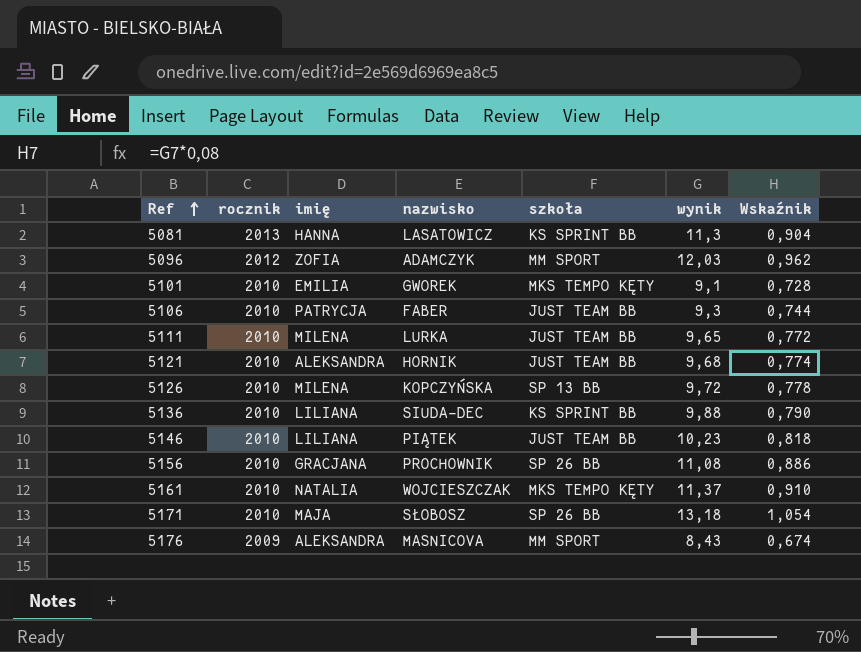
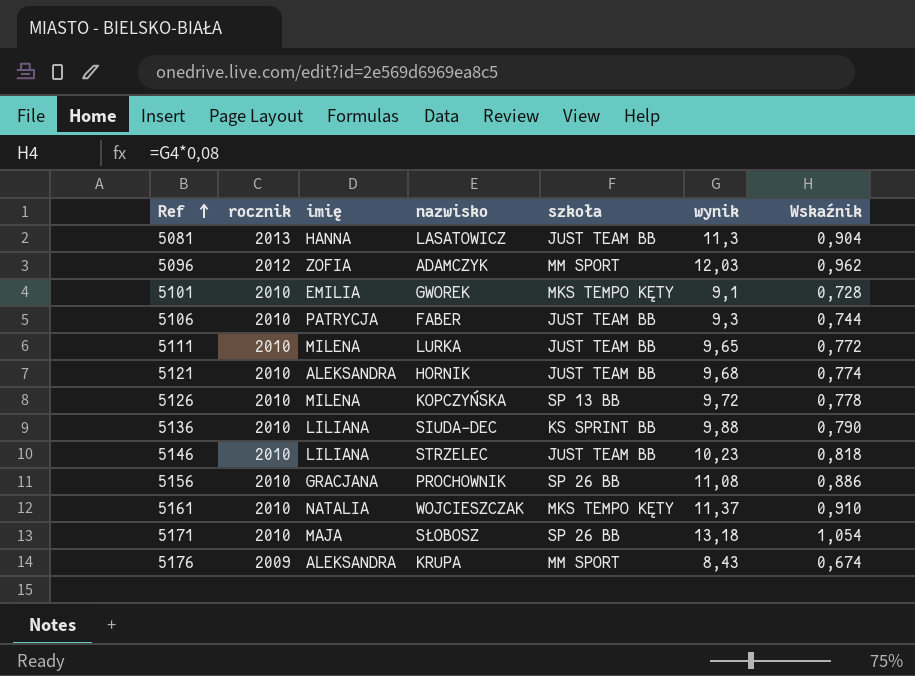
5081 | szkoła: KS SPRINT BB -> JUST TEAM BB
5146 | nazwisko: PIĄTEK -> STRZELEC
5176 | nazwisko: MASNICOVA -> KRUPA

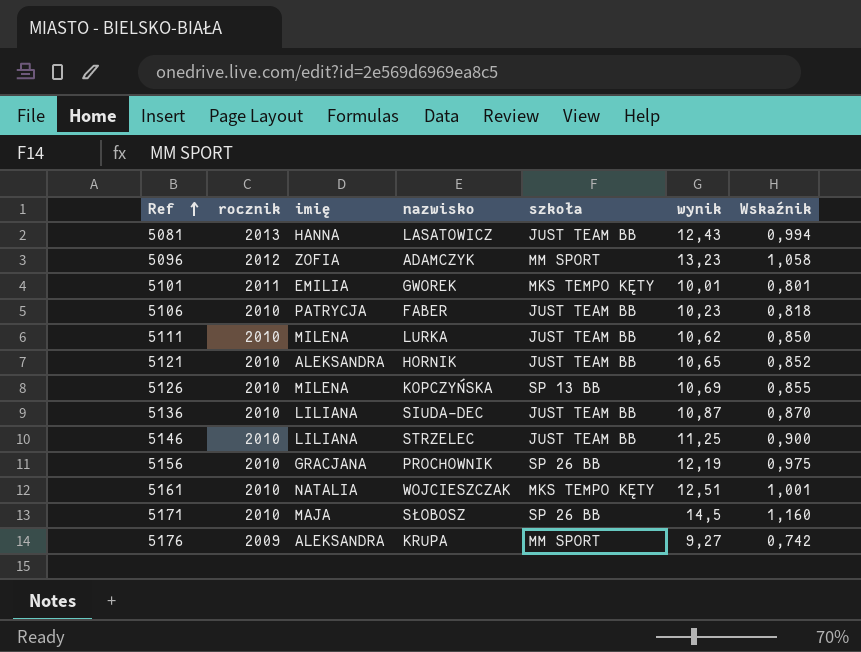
5081 | wynik: 11,3 -> 12,43
5081 | Wskaźnik: 0,904 -> 0,994
5096 | wynik: 12,03 -> 13,23
5096 | Wskaźnik: 0,962 -> 1,058
5101 | rocznik: 2010 -> 2011
5101 | wynik: 9,1 -> 10,01
5101 | Wskaźnik: 0,728 -> 0,801
5106 | wynik: 9,3 -> 10,23
5106 | Wskaźnik: 0,744 -> 0,818
5111 | wynik: 9,65 -> 10,62
5111 | Wskaźnik: 0,772 -> 0,850
5121 | wynik: 9,68 -> 10,65
5121 | Wskaźnik: 0,774 -> 0,852
5126 | wynik: 9,72 -> 10,69
5126 | Wskaźnik: 0,778 -> 0,855
5136 | szkoła: KS SPRINT BB -> JUST TEAM BB
5136 | wynik: 9,88 -> 10,87
5136 | Wskaźnik: 0,790 -> 0,870
5146 | wynik: 10,23 -> 11,25
5146 | Wskaźnik: 0,818 -> 0,900
5156 | wynik: 11,08 -> 12,19
5156 | Wskaźnik: 0,886 -> 0,975
5161 | wynik: 11,37 -> 12,51
5161 | Wskaźnik: 0,910 -> 1,001
5171 | wynik: 13,18 -> 14,5
5171 | Wskaźnik: 1,054 -> 1,160
5176 | wynik: 8,43 -> 9,27
5176 | Wskaźnik: 0,674 -> 0,742

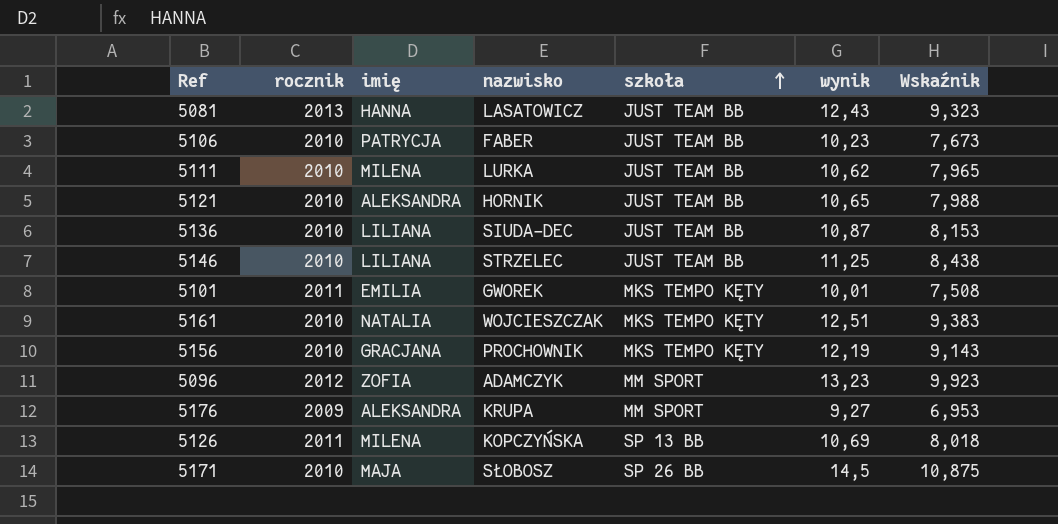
row order: Ref ascending -> szkoła ascending
column Wskaźnik | formula: [wynik] * 0,08 -> [wynik] * 0,75
5156 | szkoła: SP 26 BB -> MKS TEMPO KĘTY
5126 | rocznik: 2010 -> 2011

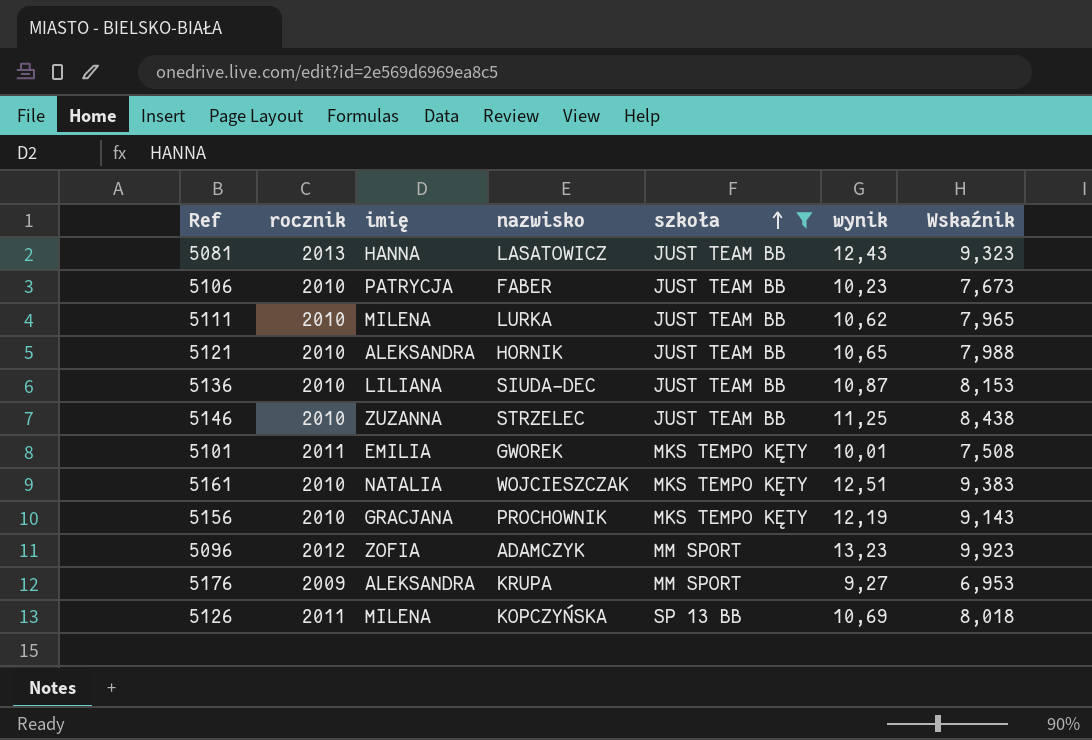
filter: none -> szkoła != SP 26 BB
5146 | imię: LILIANA -> ZUZANNA

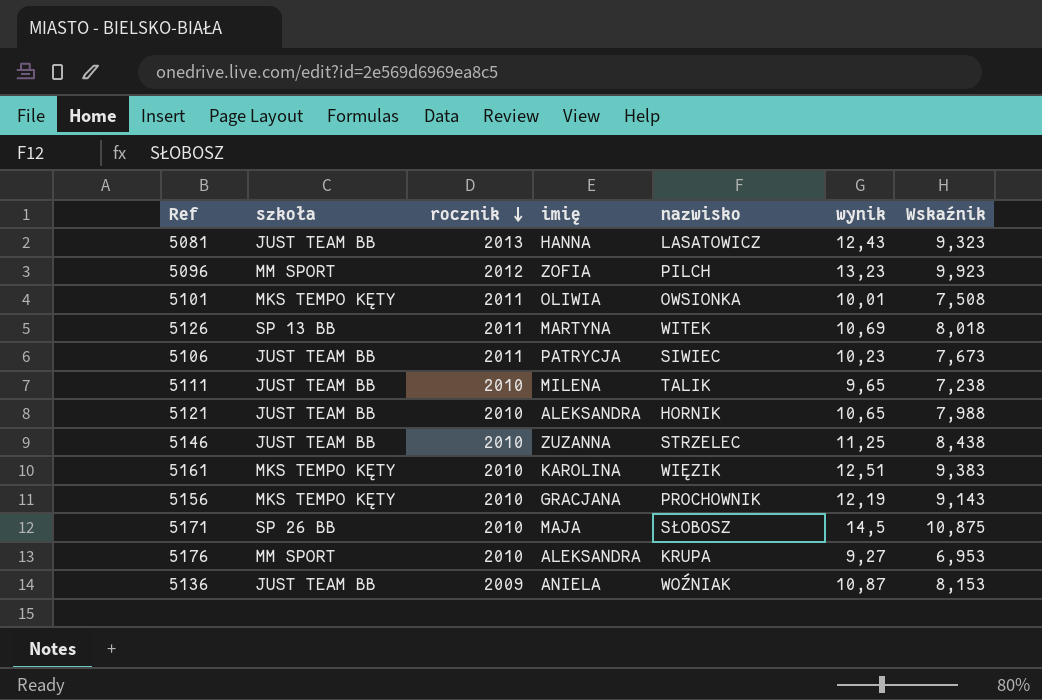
filter: szkoła != SP 26 BB -> none
row order: szkoła ascending -> rocznik descending
column szkoła | position: 5 -> 2
5096 | nazwisko: ADAMCZYK -> PILCH
5101 | imię: EMILIA -> OLIWIA
5101 | nazwisko: GWOREK -> OWSIONKA
5126 | imię: MILENA -> MARTYNA
5126 | nazwisko: KOPCZYŃSKA -> WITEK
5106 | rocznik: 2010 -> 2011
5106 | nazwisko: FABER -> SIWIEC
5111 | nazwisko: LURKA -> TALIK
5111 | wynik: 10,62 -> 9,65
5111 | Wskaźnik: 7,965 -> 7,238
5161 | imię: NATALIA -> KAROLINA
5161 | nazwisko: WOJCIESZCZAK -> WIĘZIK
5176 | rocznik: 2009 -> 2010
5136 | rocznik: 2010 -> 2009
5136 | imię: LILIANA -> ANIELA
5136 | nazwisko: SIUDA-DEC -> WOŹNIAK

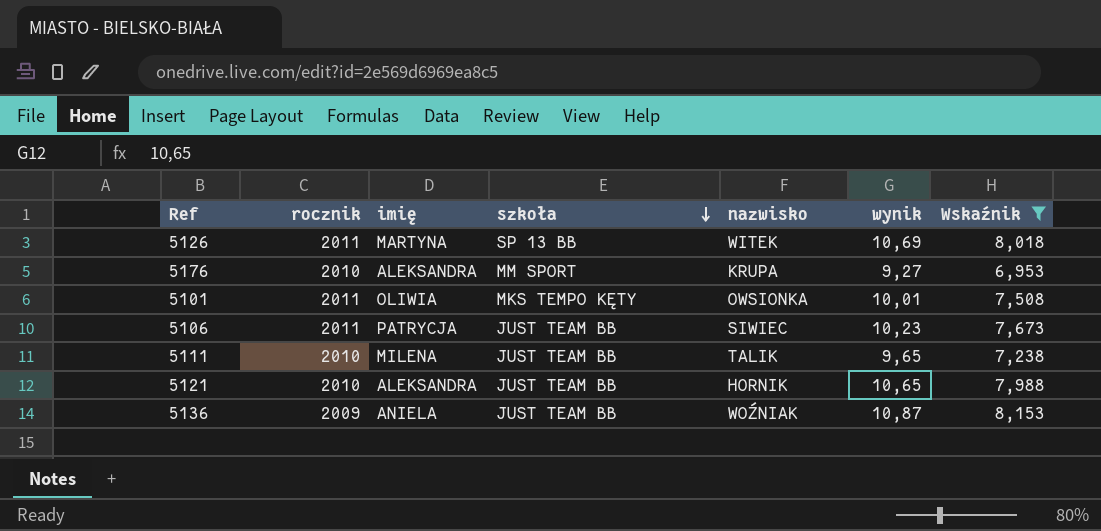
filter: none -> Wskaźnik <= 8,153
row order: rocznik descending -> szkoła descending
column szkoła | position: 2 -> 4

